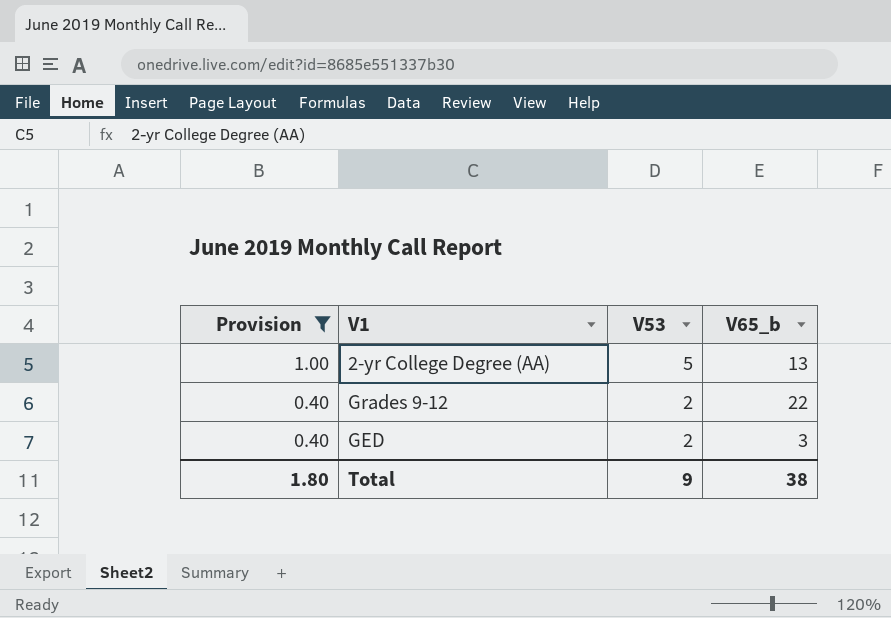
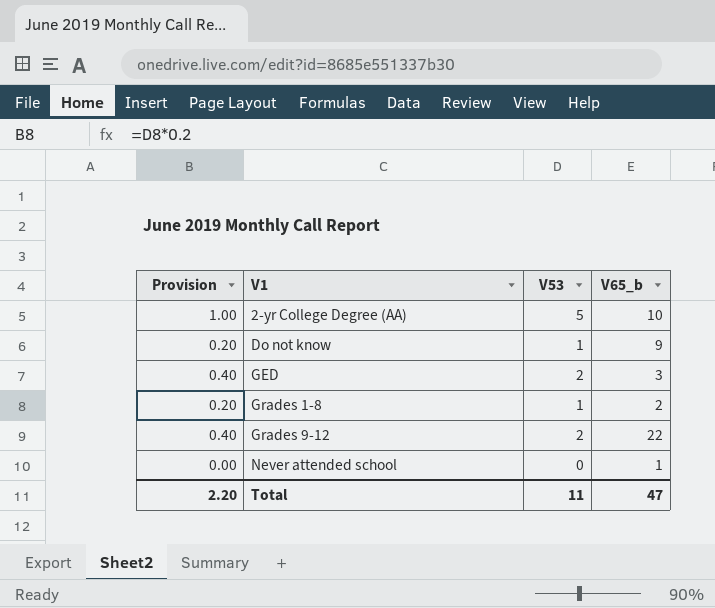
filter: Provision >= 0.40 -> none
row order: Provision descending -> V1 ascending
2-yr College Degree (AA) | V65_b: 13 -> 10
Total | Provision: 1.80 -> 2.20
Total | V53: 9 -> 11
Total | V65_b: 38 -> 47

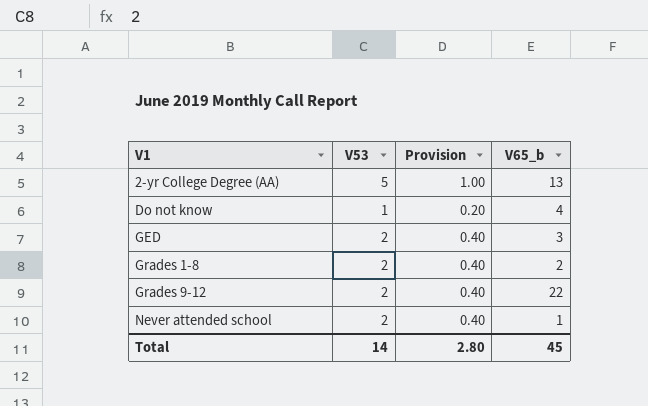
column Provision | position: 1 -> 3
2-yr College Degree (AA) | V65_b: 10 -> 13
Do not know | V65_b: 9 -> 4
Grades 1-8 | V53: 1 -> 2
Grades 1-8 | Provision: 0.20 -> 0.40
Never attended school | V53: 0 -> 2
Never attended school | Provision: 0.00 -> 0.40
Total | V53: 11 -> 14
Total | Provision: 2.20 -> 2.80
Total | V65_b: 47 -> 45

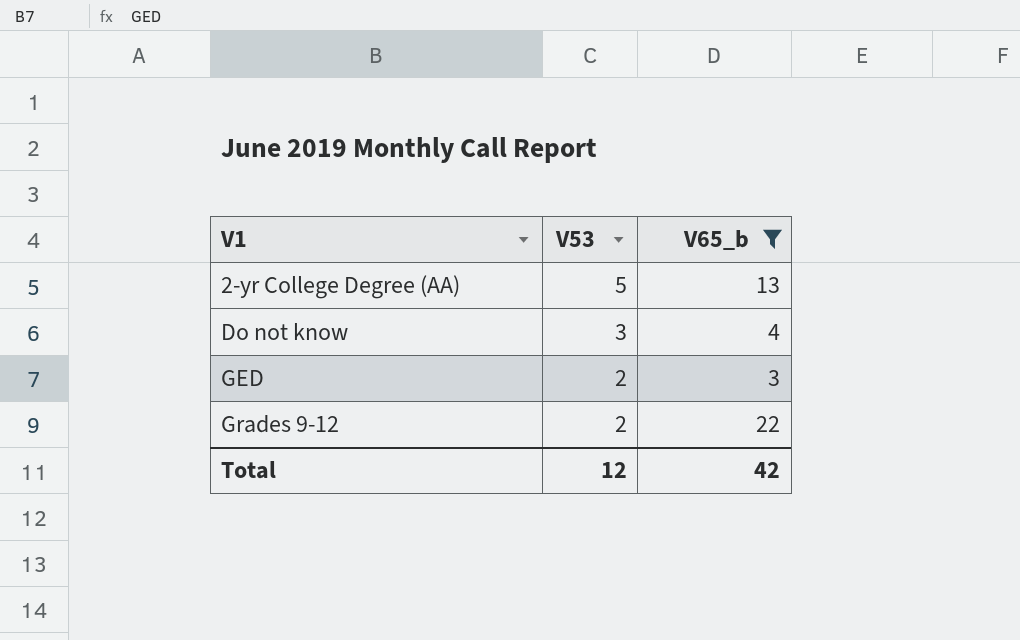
filter: none -> V65_b >= 3
column Provision | formula: [V53] * 0.2 -> none
Do not know | V53: 1 -> 3
Total | V53: 14 -> 12
Total | V65_b: 45 -> 42

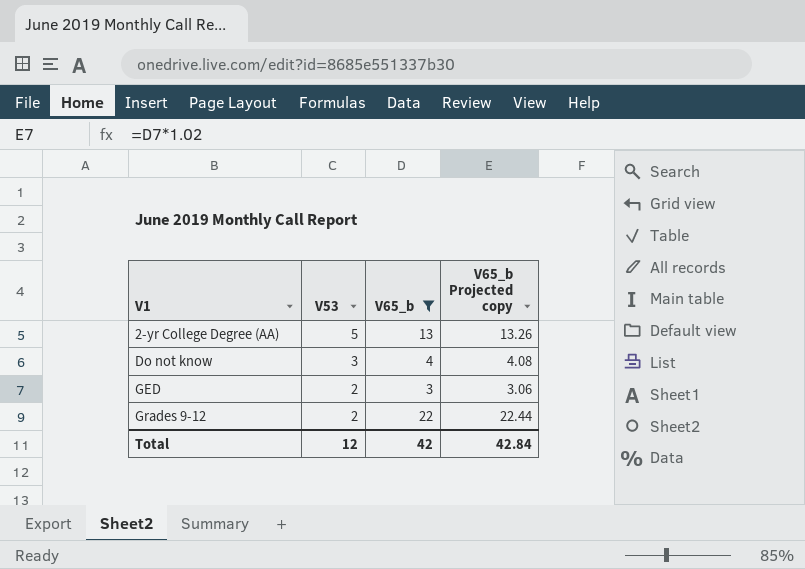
column V65_b Projected copy | formula: none -> [V65_b] * 1.02

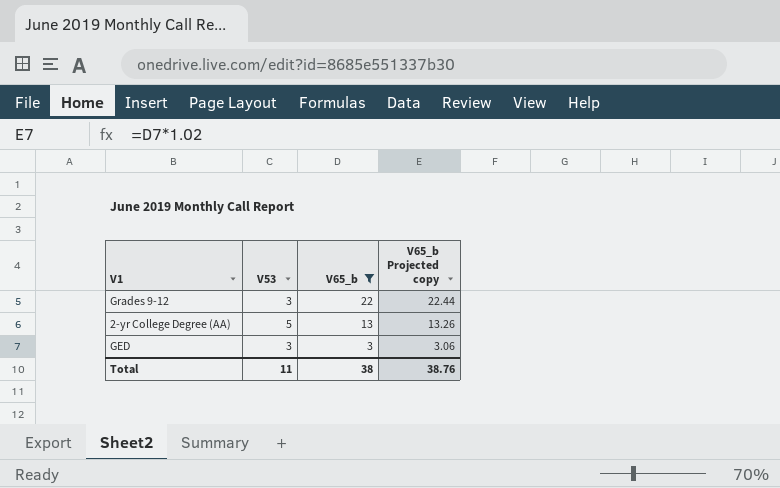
row order: V1 ascending -> V65_b descending
row Do not know: 3 | 4 | 4.08 -> none
Grades 9-12 | V53: 2 -> 3
GED | V53: 2 -> 3
Total | V53: 12 -> 11
Total | V65_b: 42 -> 38
Total | V65_b Projected copy: 42.84 -> 38.76

